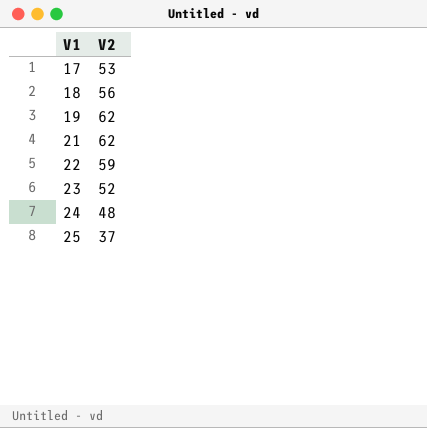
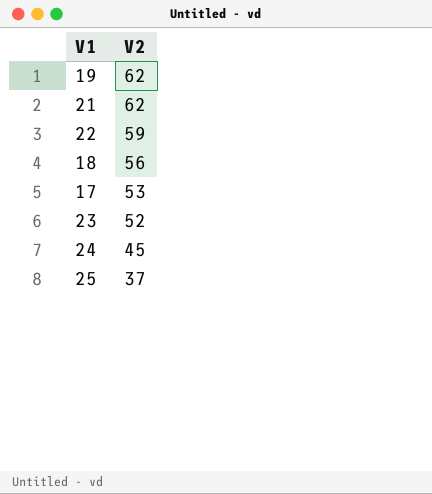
row order: V1 ascending -> V2 descending
24 | V2: 48 -> 45

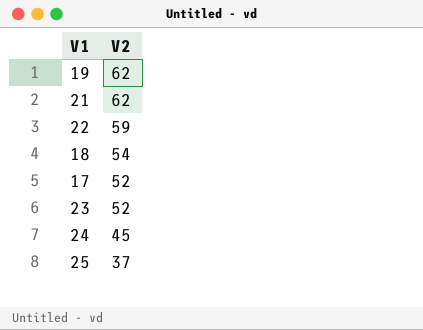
18 | V2: 56 -> 54
17 | V2: 53 -> 52

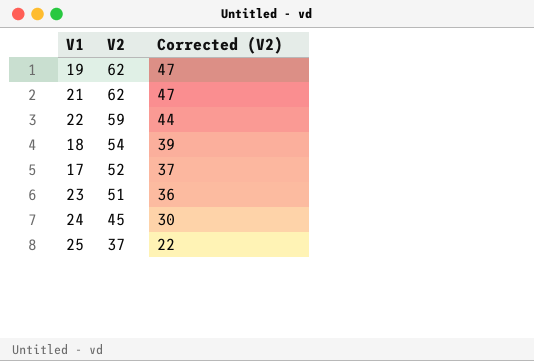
column Corrected (V2) | formula: none -> [V2] - 15
23 | V2: 52 -> 51

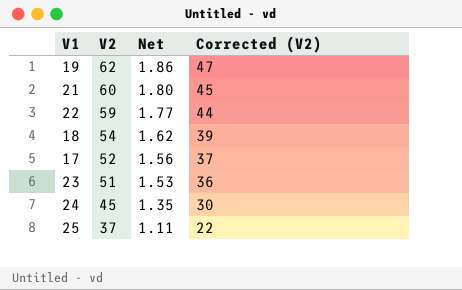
column Net | formula: none -> [V2] * 0.03
21 | V2: 62 -> 60
21 | Corrected (V2): 47 -> 45

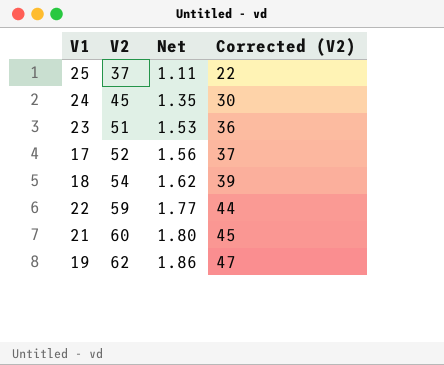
row order: V2 descending -> V2 ascending

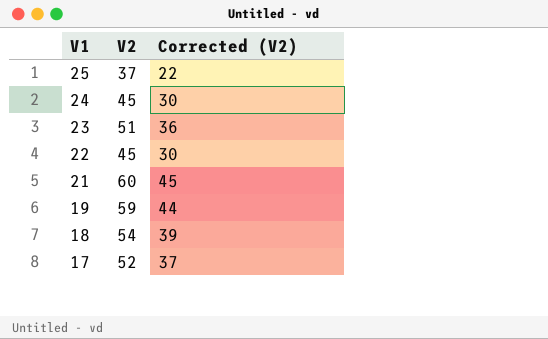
row order: V2 ascending -> V1 descending
column Net | formula: [V2] * 0.03 -> none
22 | V2: 59 -> 45
22 | Corrected (V2): 44 -> 30
19 | V2: 62 -> 59
19 | Corrected (V2): 47 -> 44

